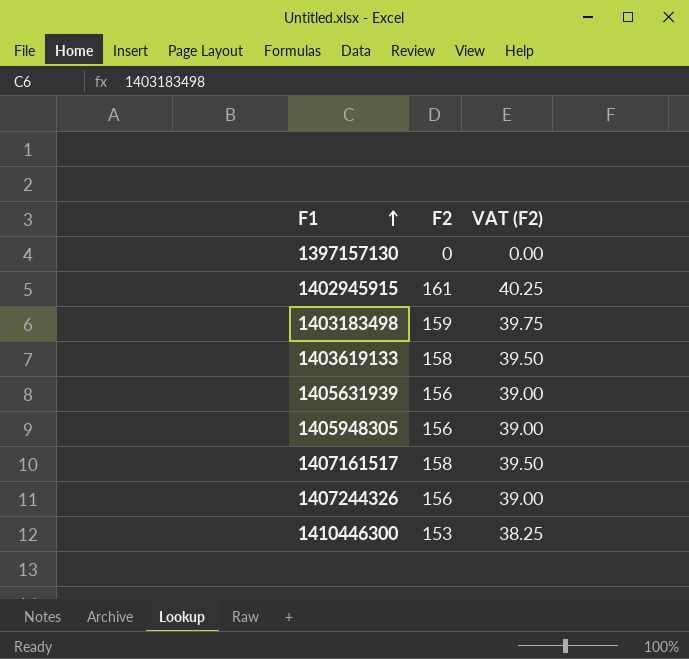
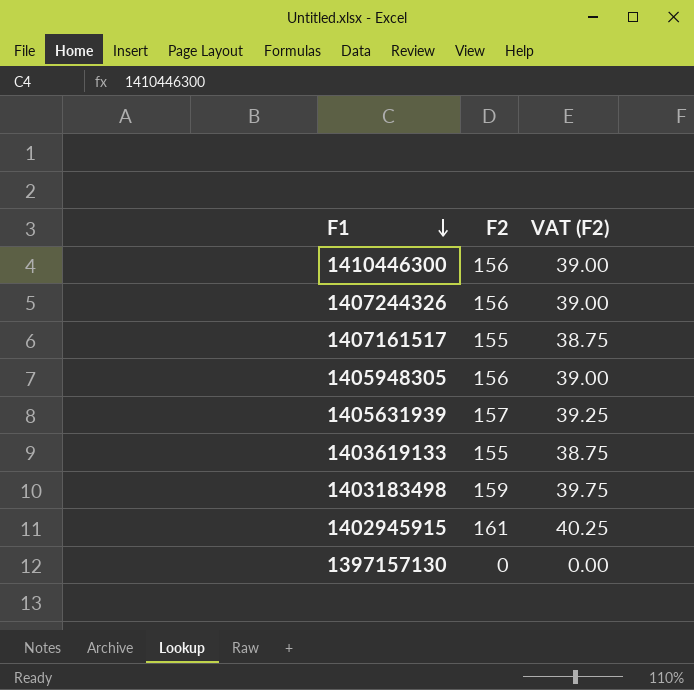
row order: F1 ascending -> F1 descending
1410446300 | F2: 153 -> 156
1410446300 | VAT (F2): 38.25 -> 39.00
1407161517 | F2: 158 -> 155
1407161517 | VAT (F2): 39.50 -> 38.75
1405631939 | F2: 156 -> 157
1405631939 | VAT (F2): 39.00 -> 39.25
1403619133 | F2: 158 -> 155
1403619133 | VAT (F2): 39.50 -> 38.75

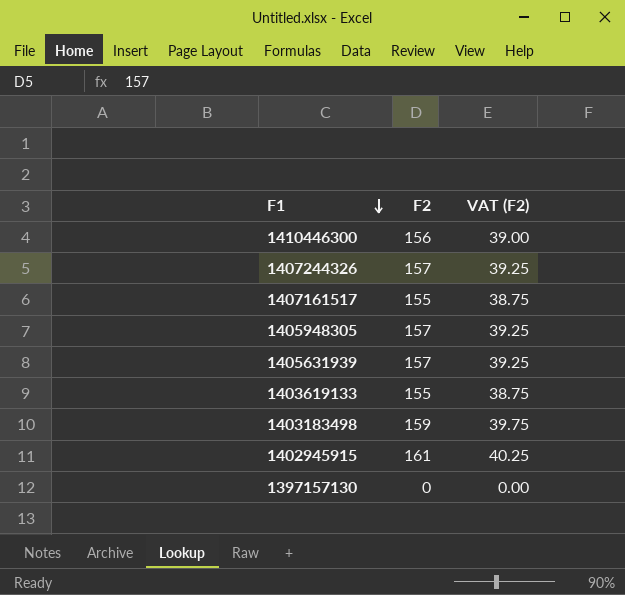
1407244326 | F2: 156 -> 157
1407244326 | VAT (F2): 39.00 -> 39.25
1405948305 | F2: 156 -> 157
1405948305 | VAT (F2): 39.00 -> 39.25

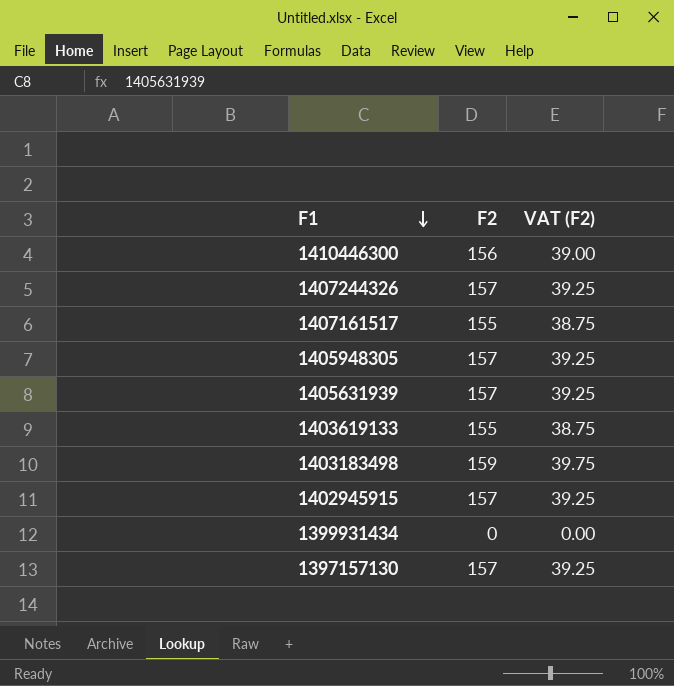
1402945915 | F2: 161 -> 157
1402945915 | VAT (F2): 40.25 -> 39.25
row 1399931434: none -> 0 | 0.00
1397157130 | F2: 0 -> 157
1397157130 | VAT (F2): 0.00 -> 39.25

